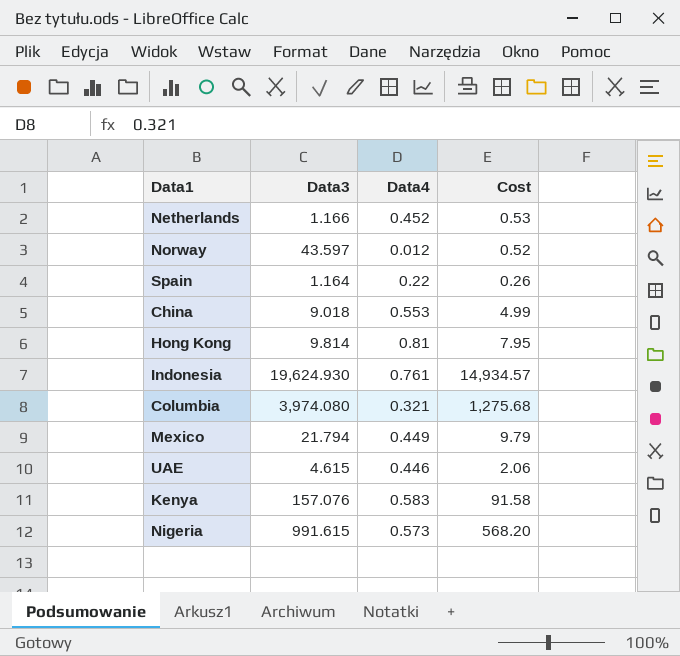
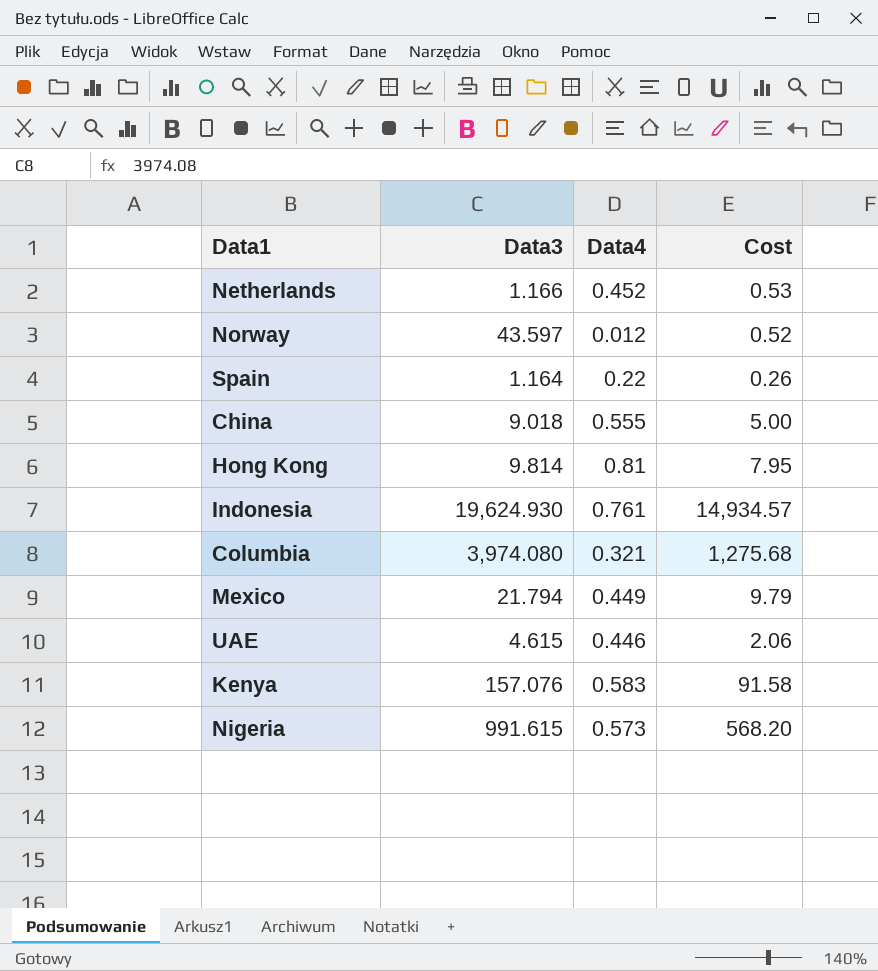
China | Data4: 0.553 -> 0.555
China | Cost: 4.99 -> 5.00

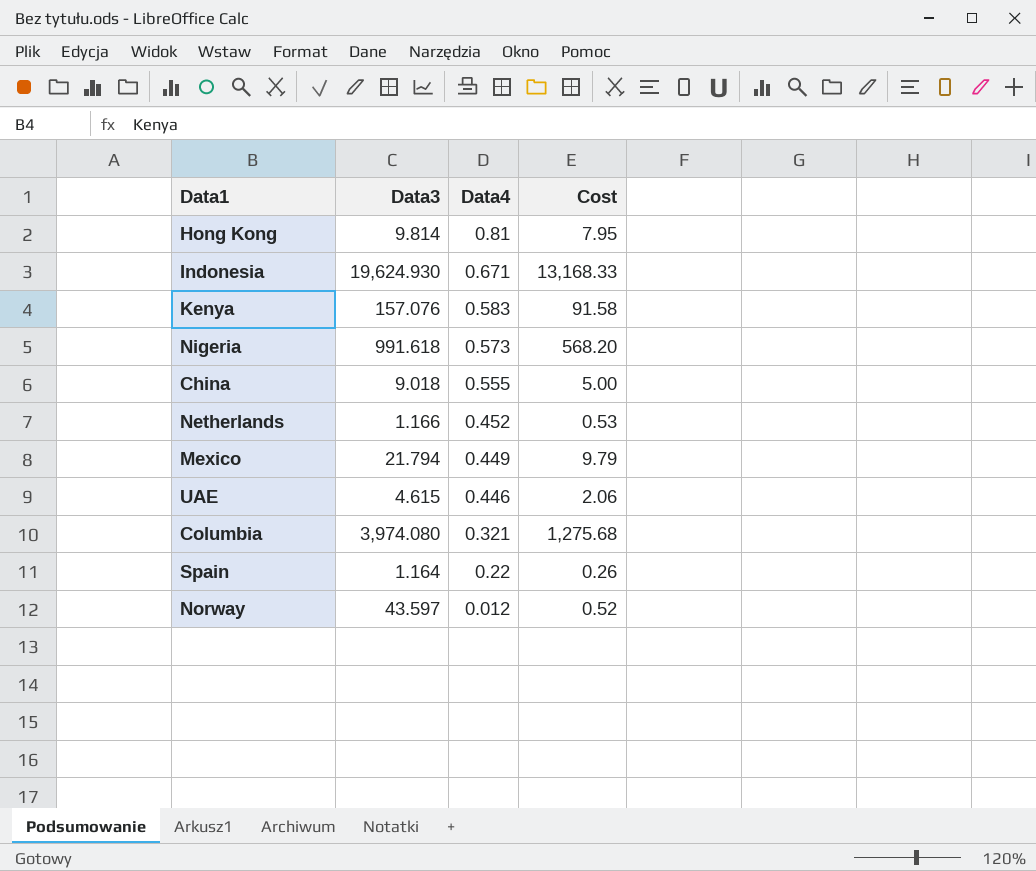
row order: none -> Data4 descending
Indonesia | Data4: 0.761 -> 0.671
Indonesia | Cost: 14,934.57 -> 13,168.33
Nigeria | Data3: 991.615 -> 991.618

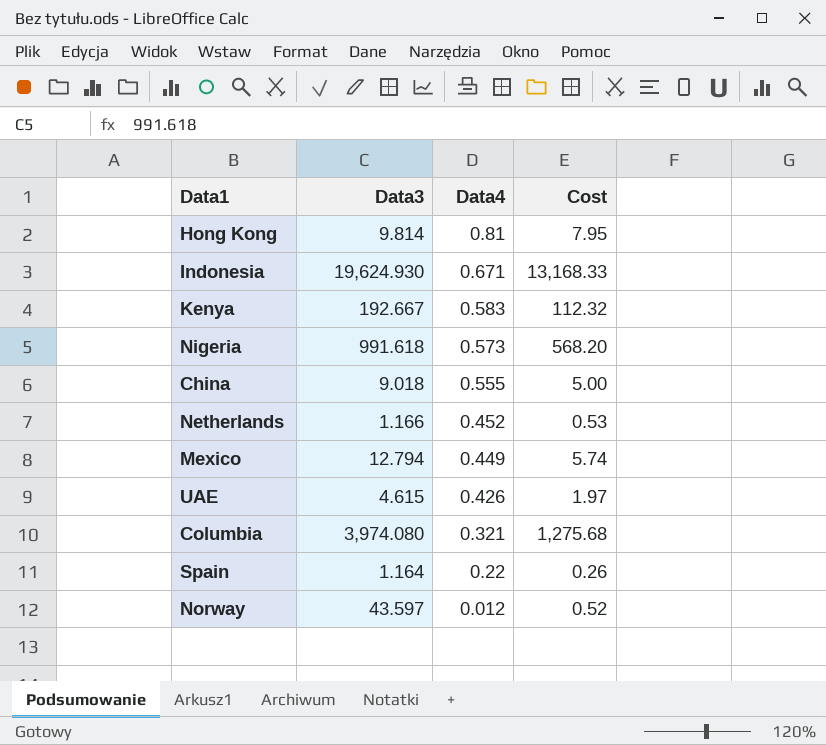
Kenya | Data3: 157.076 -> 192.667
Kenya | Cost: 91.58 -> 112.32
Mexico | Data3: 21.794 -> 12.794
Mexico | Cost: 9.79 -> 5.74
UAE | Data4: 0.446 -> 0.426
UAE | Cost: 2.06 -> 1.97

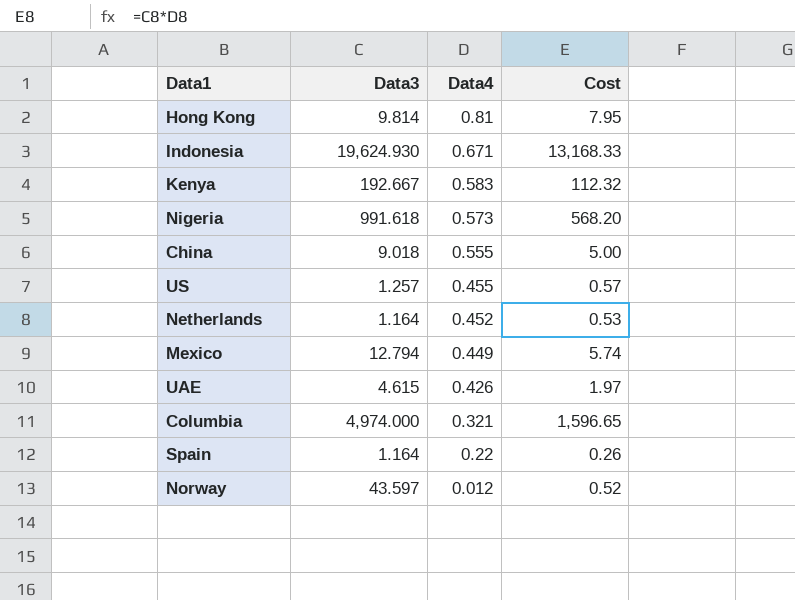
row US: none -> 1.257 | 0.455 | 0.57
Netherlands | Data3: 1.166 -> 1.164
Columbia | Data3: 3,974.080 -> 4,974.000
Columbia | Cost: 1,275.68 -> 1,596.65

